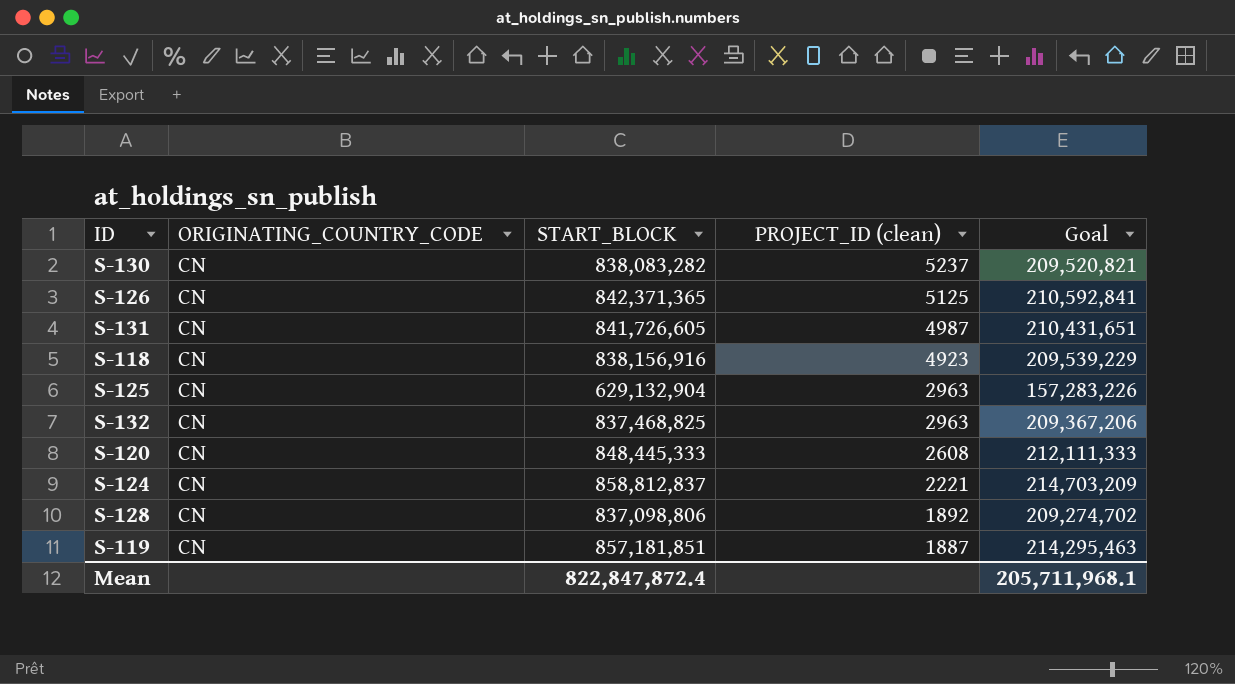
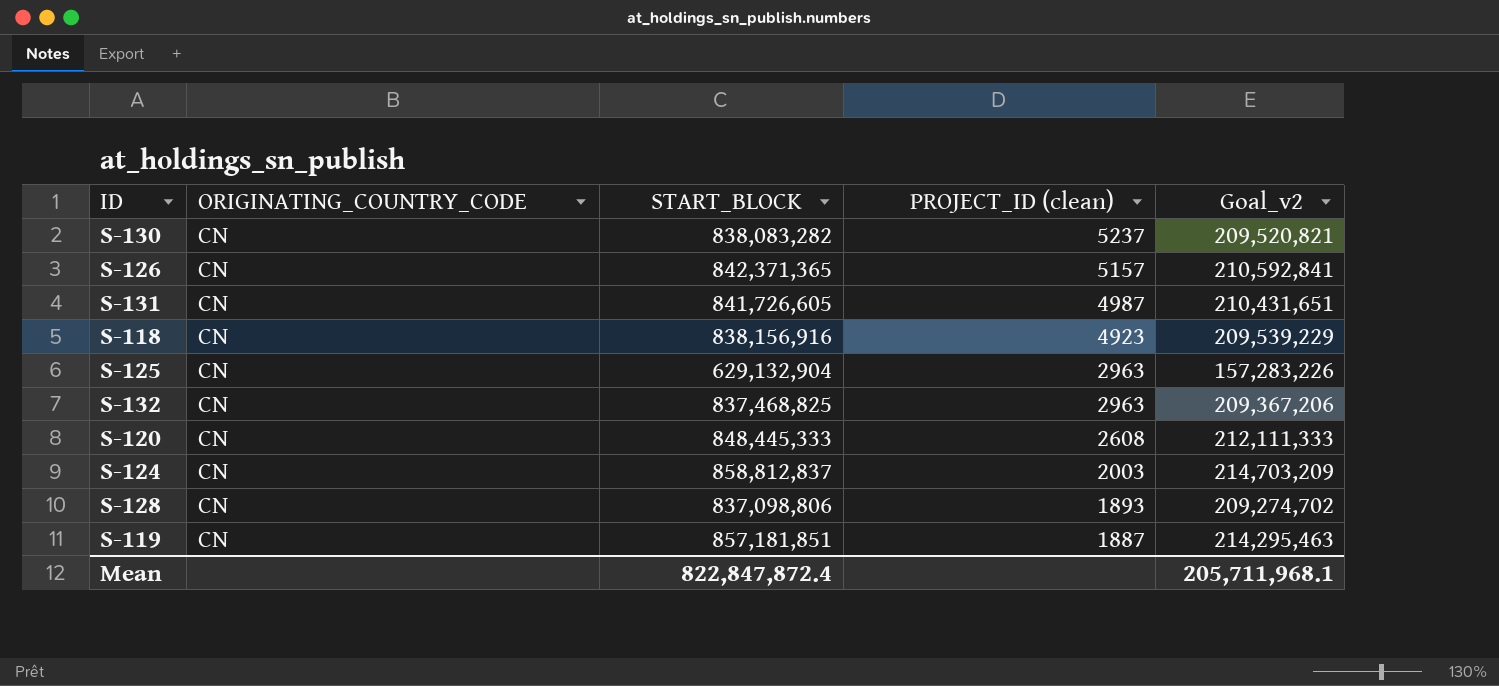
column name: Goal -> Goal_v2
S-126 | PROJECT_ID (clean): 5125 -> 5157
S-124 | PROJECT_ID (clean): 2221 -> 2003
S-128 | PROJECT_ID (clean): 1892 -> 1893

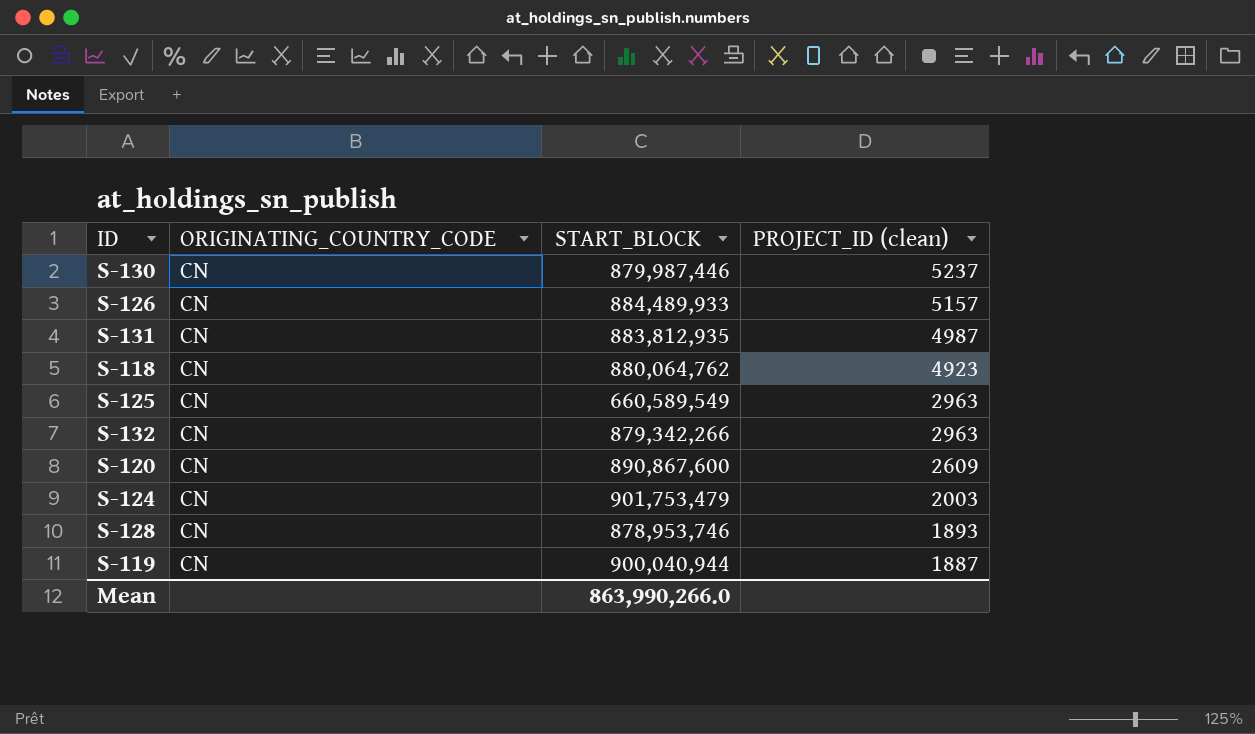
column Goal_v2 | formula: [START_BLOCK] * 0.25 -> none
S-130 | START_BLOCK: 838,083,282 -> 879,987,446
S-126 | START_BLOCK: 842,371,365 -> 884,489,933
S-131 | START_BLOCK: 841,726,605 -> 883,812,935
S-118 | START_BLOCK: 838,156,916 -> 880,064,762
S-125 | START_BLOCK: 629,132,904 -> 660,589,549
S-132 | START_BLOCK: 837,468,825 -> 879,342,266
S-120 | START_BLOCK: 848,445,333 -> 890,867,600
S-120 | PROJECT_ID (clean): 2608 -> 2609
S-124 | START_BLOCK: 858,812,837 -> 901,753,479
S-128 | START_BLOCK: 837,098,806 -> 878,953,746
S-119 | START_BLOCK: 857,181,851 -> 900,040,944
Mean | START_BLOCK: 822,847,872.4 -> 863,990,266.0

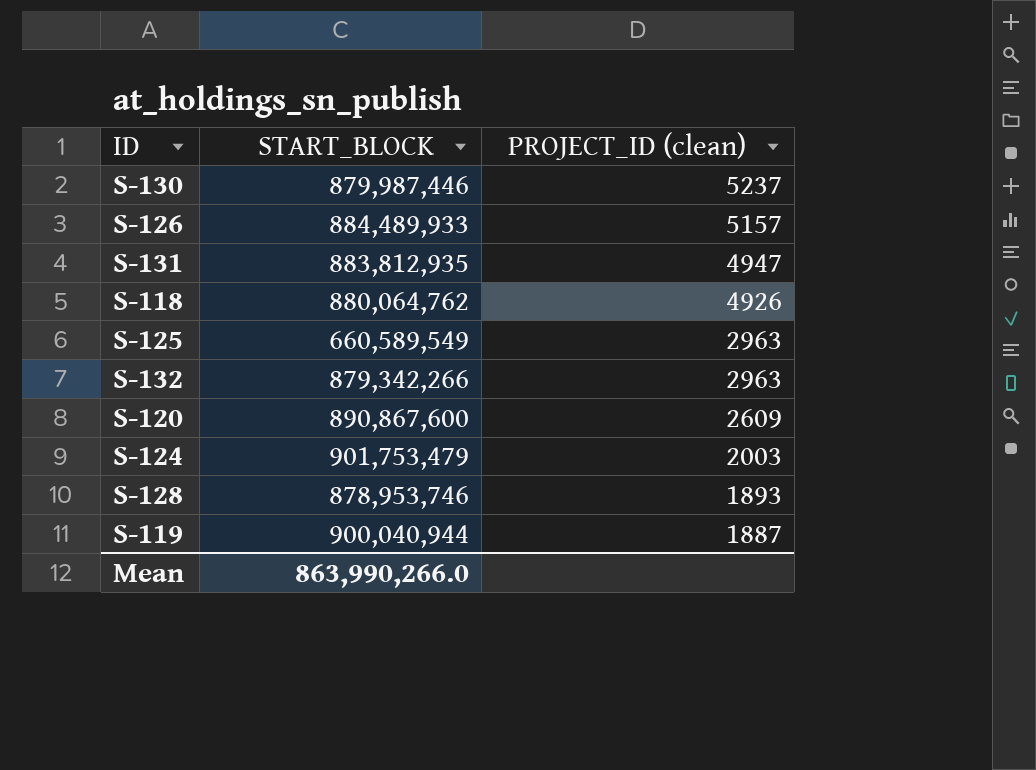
column ORIGINATING_COUNTRY_CODE | position: 2 -> none
S-131 | PROJECT_ID (clean): 4987 -> 4947
S-118 | PROJECT_ID (clean): 4923 -> 4926

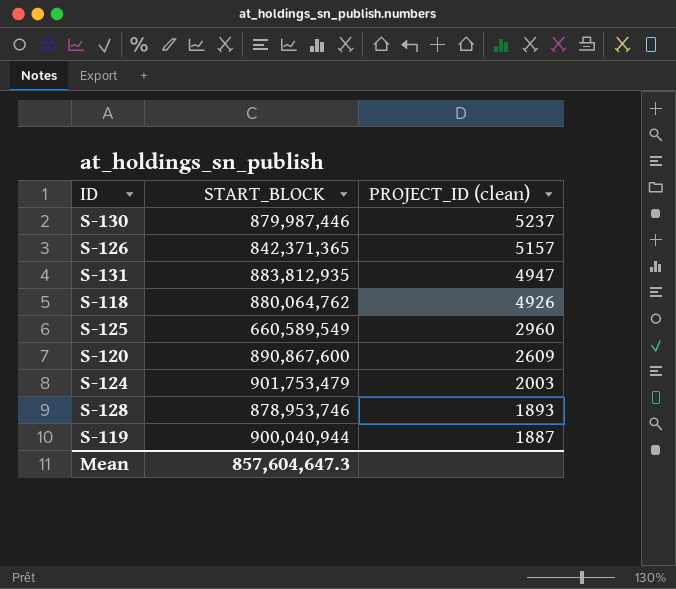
row S-132: 879,342,266 | 2963 -> none
S-126 | START_BLOCK: 884,489,933 -> 842,371,365
S-125 | PROJECT_ID (clean): 2963 -> 2960
Mean | START_BLOCK: 863,990,266.0 -> 857,604,647.3

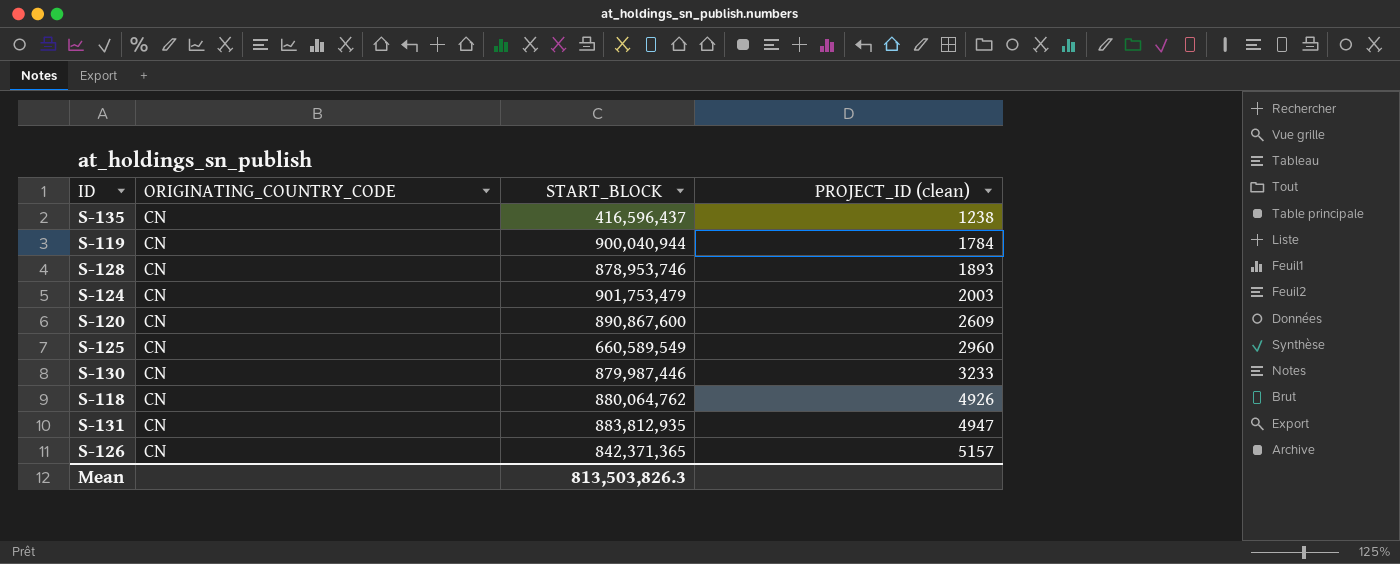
row order: PROJECT_ID (clean) descending -> PROJECT_ID (clean) ascending
column ORIGINATING_COUNTRY_CODE | position: none -> 2
row S-135: none -> CN | 416,596,437 | 1238
S-119 | PROJECT_ID (clean): 1887 -> 1784
S-130 | PROJECT_ID (clean): 5237 -> 3233
Mean | START_BLOCK: 857,604,647.3 -> 813,503,826.3

